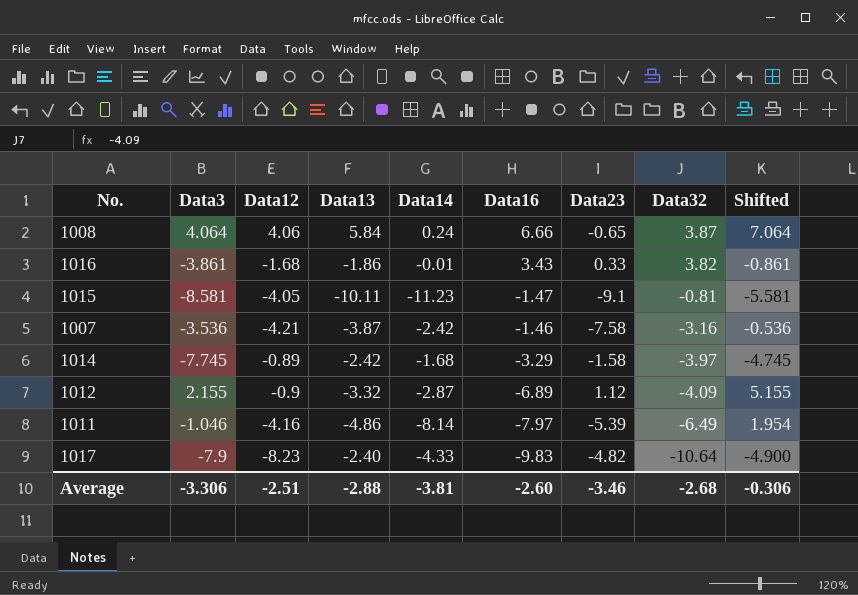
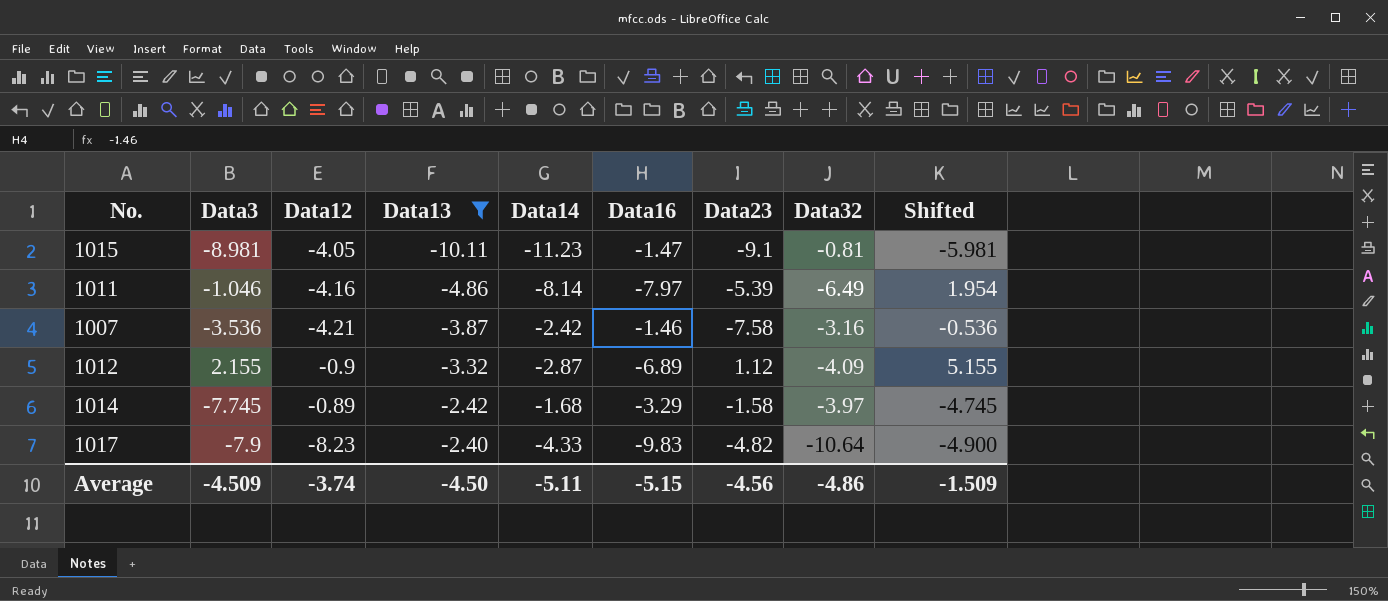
filter: none -> Data13 <= -2.40
row order: Data32 descending -> Data13 ascending
1015 | Data3: -8.581 -> -8.981
1015 | Shifted: -5.581 -> -5.981
Average | Data3: -3.306 -> -4.509
Average | Data12: -2.51 -> -3.74
Average | Data13: -2.88 -> -4.50
Average | Data14: -3.81 -> -5.11
Average | Data16: -2.60 -> -5.15
Average | Data23: -3.46 -> -4.56
Average | Data32: -2.68 -> -4.86
Average | Shifted: -0.306 -> -1.509

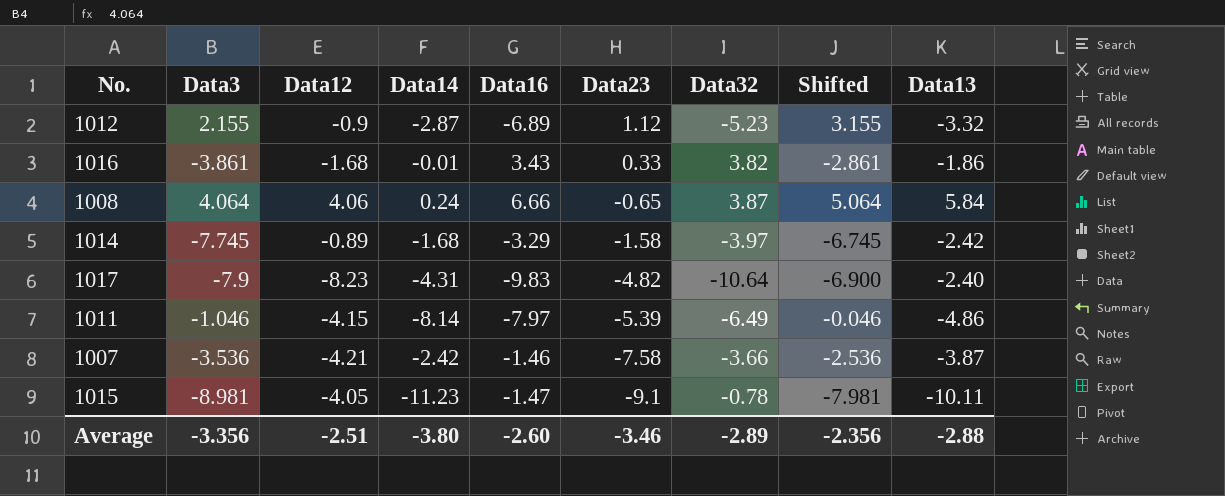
filter: Data13 <= -2.40 -> none
row order: Data13 ascending -> Data23 descending
column Shifted | formula: [Data3] + 3 -> [Data3] + 1
column Data13 | position: 4 -> 9
1012 | Data32: -4.09 -> -5.23
1017 | Data14: -4.33 -> -4.31
1011 | Data12: -4.16 -> -4.15
1007 | Data32: -3.16 -> -3.66
1015 | Data32: -0.81 -> -0.78
Average | Data3: -4.509 -> -3.356
Average | Data12: -3.74 -> -2.51
Average | Data14: -5.11 -> -3.80
Average | Data16: -5.15 -> -2.60
Average | Data23: -4.56 -> -3.46
Average | Data32: -4.86 -> -2.89
Average | Shifted: -1.509 -> -2.356
Average | Data13: -4.50 -> -2.88

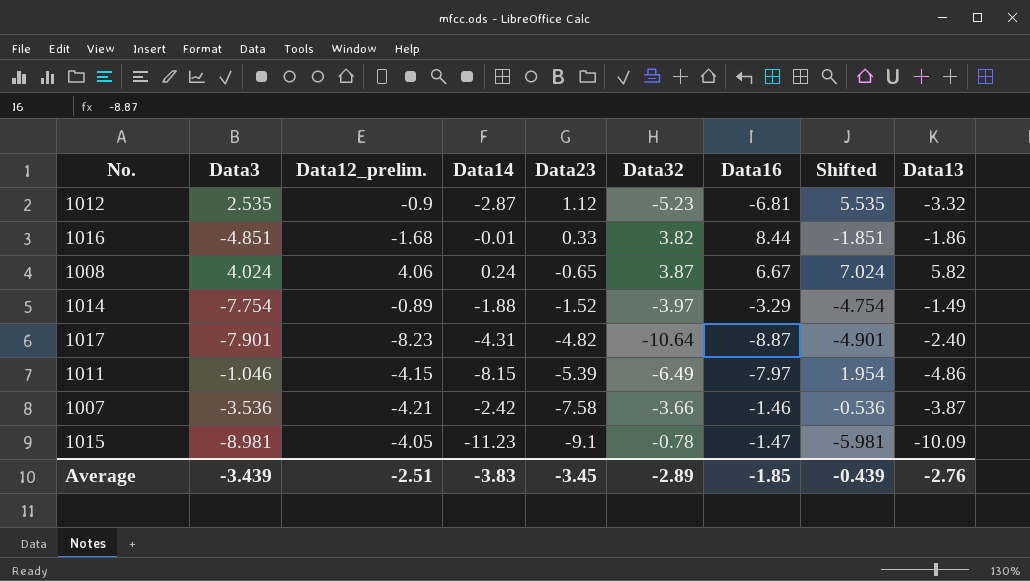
column name: Data12 -> Data12_prelim.
column Data16 | position: 5 -> 7
column Shifted | formula: [Data3] + 1 -> [Data3] + 3
1012 | Data3: 2.155 -> 2.535
1012 | Data16: -6.89 -> -6.81
1016 | Data3: -3.861 -> -4.851
1016 | Data16: 3.43 -> 8.44
1008 | Data3: 4.064 -> 4.024
1008 | Data16: 6.66 -> 6.67
1008 | Data13: 5.84 -> 5.82
1014 | Data3: -7.745 -> -7.754
1014 | Data14: -1.68 -> -1.88
1014 | Data23: -1.58 -> -1.52
1014 | Data13: -2.42 -> -1.49
1017 | Data3: -7.9 -> -7.901
1017 | Data16: -9.83 -> -8.87
1011 | Data14: -8.14 -> -8.15
1015 | Data13: -10.11 -> -10.09
Average | Data3: -3.356 -> -3.439
Average | Data14: -3.80 -> -3.83
Average | Data23: -3.46 -> -3.45
Average | Data16: -2.60 -> -1.85
Average | Shifted: -2.356 -> -0.439
Average | Data13: -2.88 -> -2.76

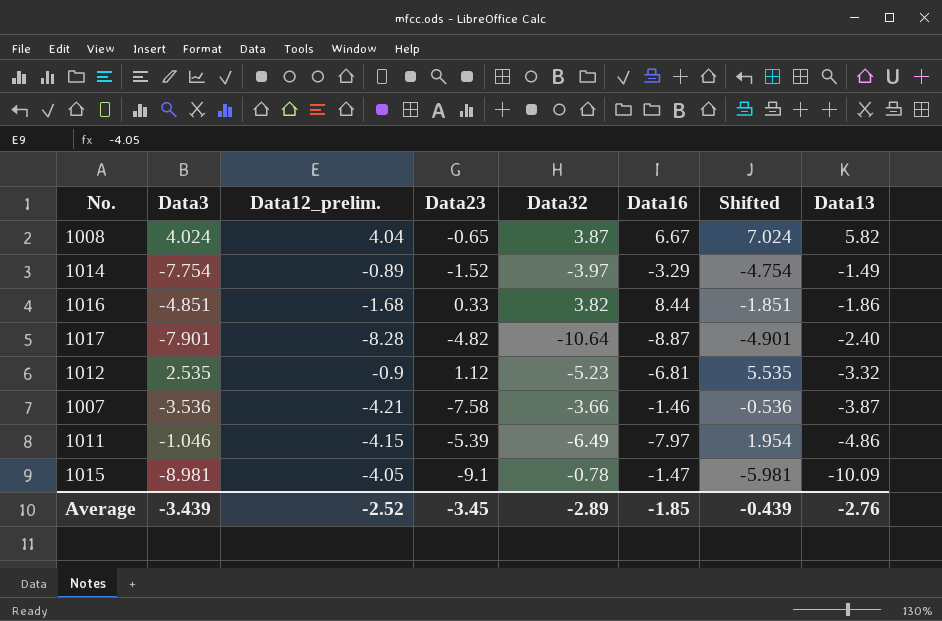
row order: Data23 descending -> Data13 descending
column Data14 | position: 4 -> none
1008 | Data12_prelim.: 4.06 -> 4.04
1017 | Data12_prelim.: -8.23 -> -8.28
Average | Data12_prelim.: -2.51 -> -2.52

